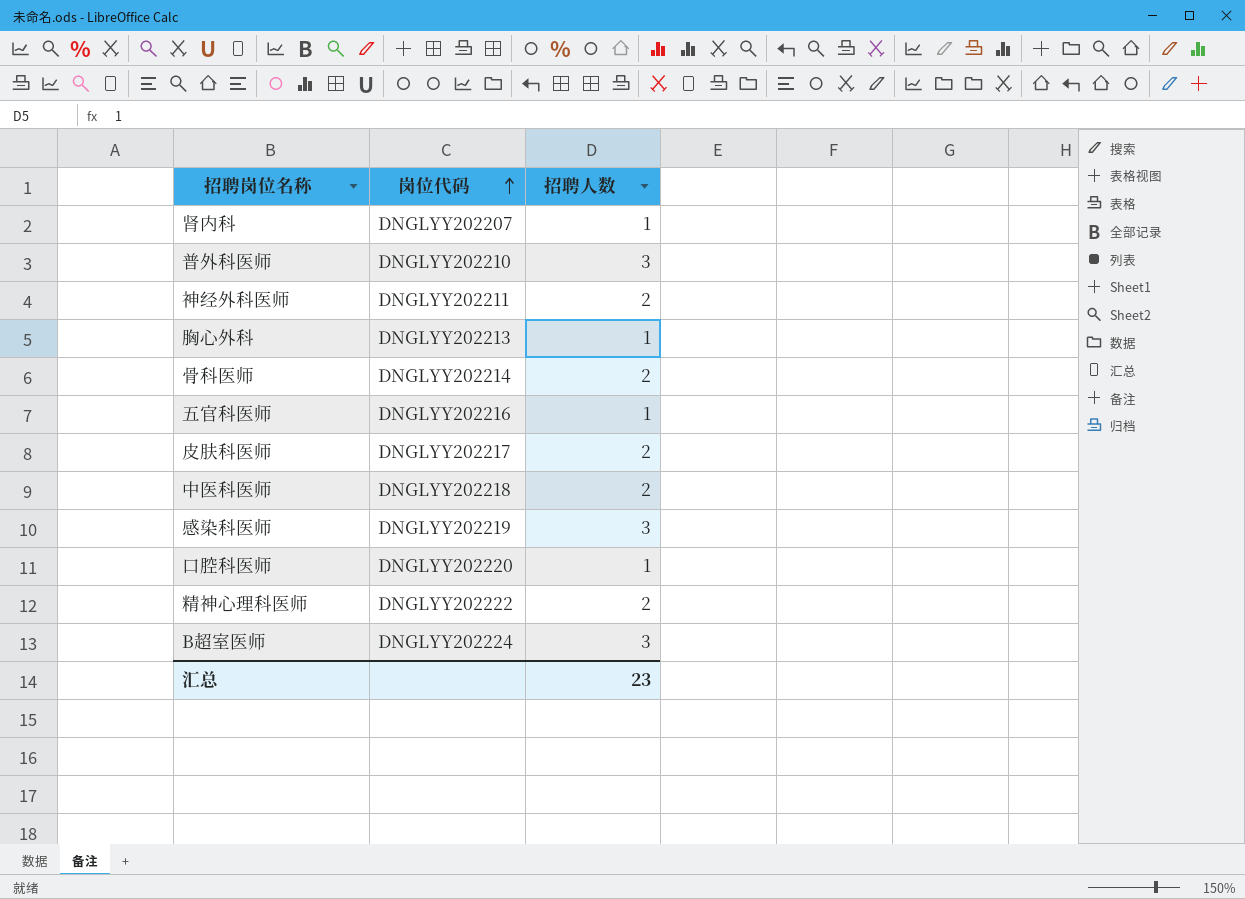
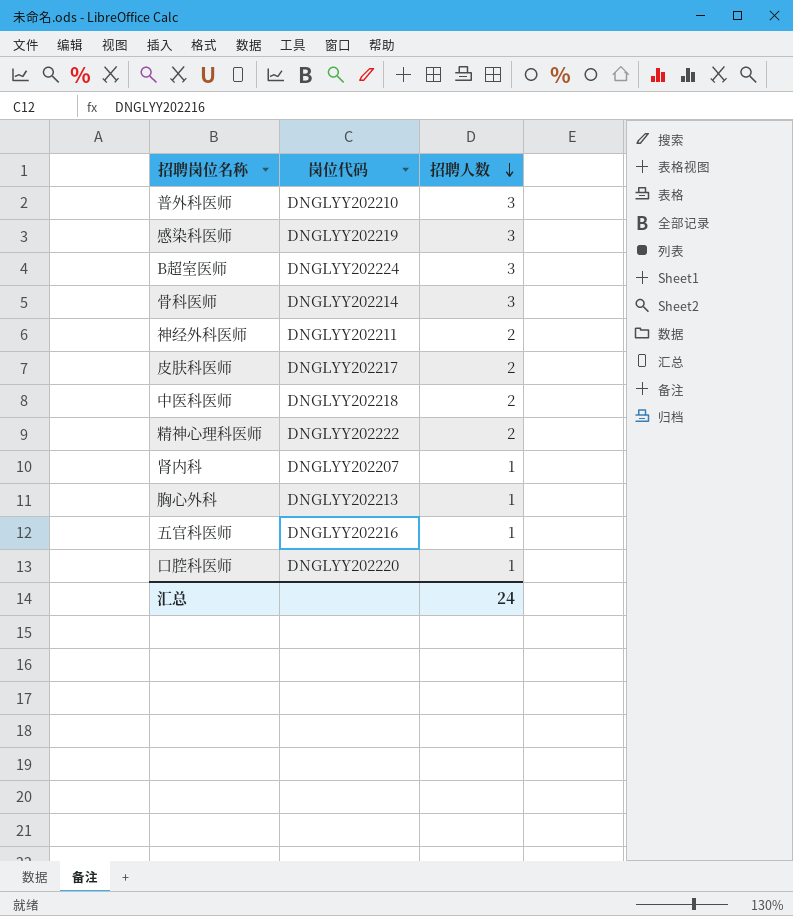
row order: 岗位代码 ascending -> 招聘人数 descending
骨科医师 | 招聘人数: 2 -> 3
汇总 | 招聘人数: 23 -> 24

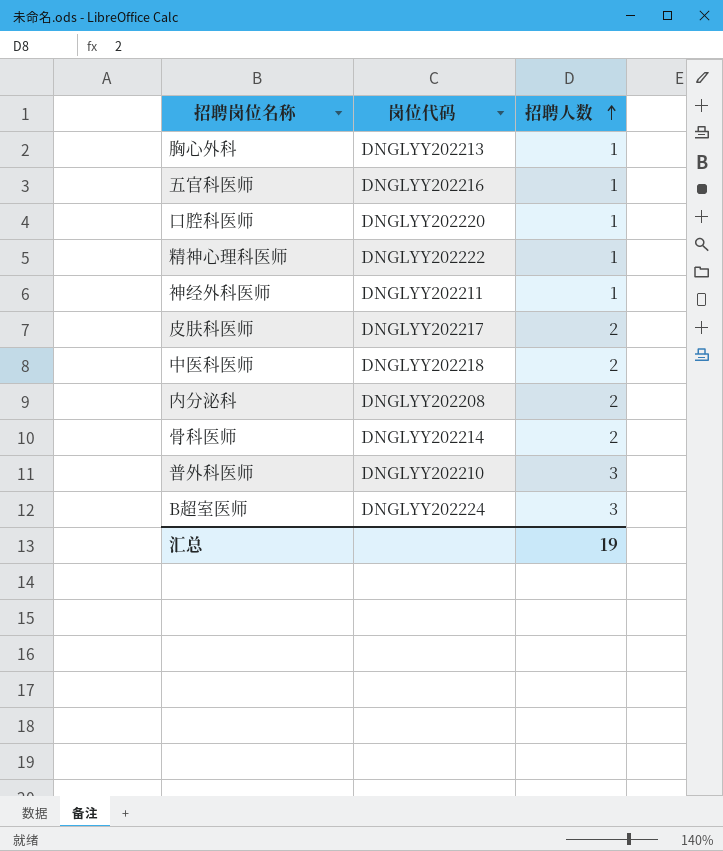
row order: 招聘人数 descending -> 招聘人数 ascending
row 感染科医师: DNGLYY202219 | 3 -> none
row 肾内科: DNGLYY202207 | 1 -> none
精神心理科医师 | 招聘人数: 2 -> 1
神经外科医师 | 招聘人数: 2 -> 1
row 内分泌科: none -> DNGLYY202208 | 2
骨科医师 | 招聘人数: 3 -> 2
汇总 | 招聘人数: 24 -> 19

